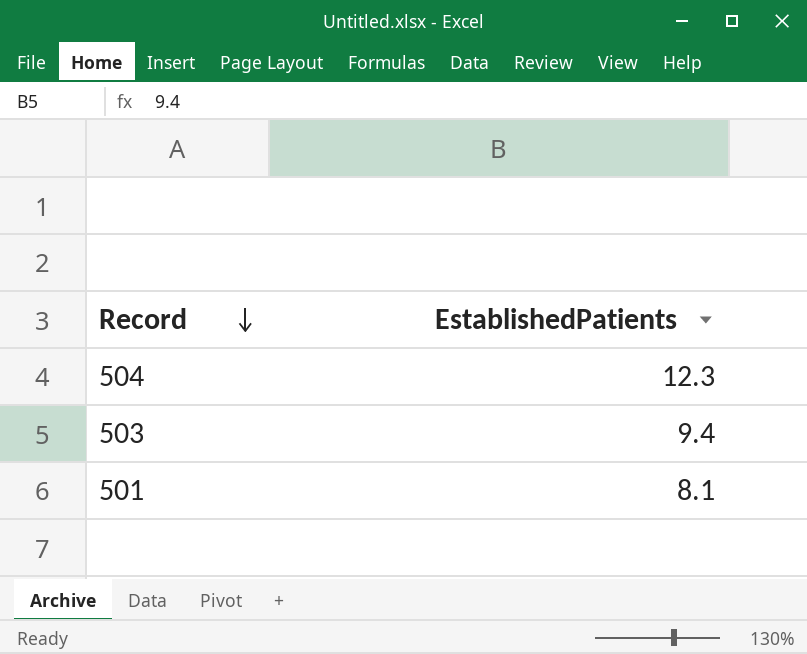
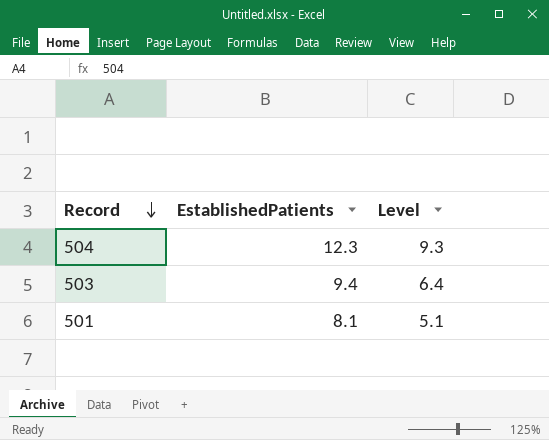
column Level | formula: none -> [EstablishedPatients] - 3

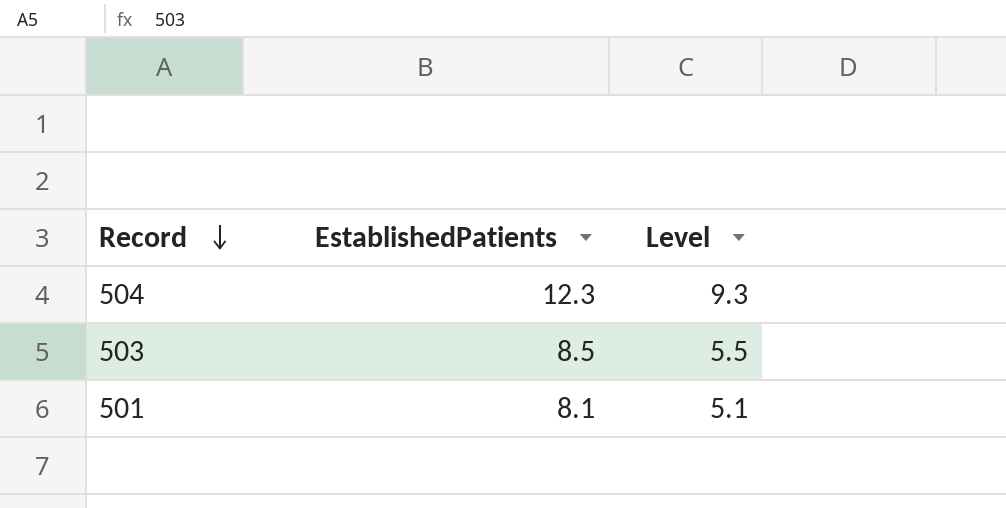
503 | EstablishedPatients: 9.4 -> 8.5
503 | Level: 6.4 -> 5.5

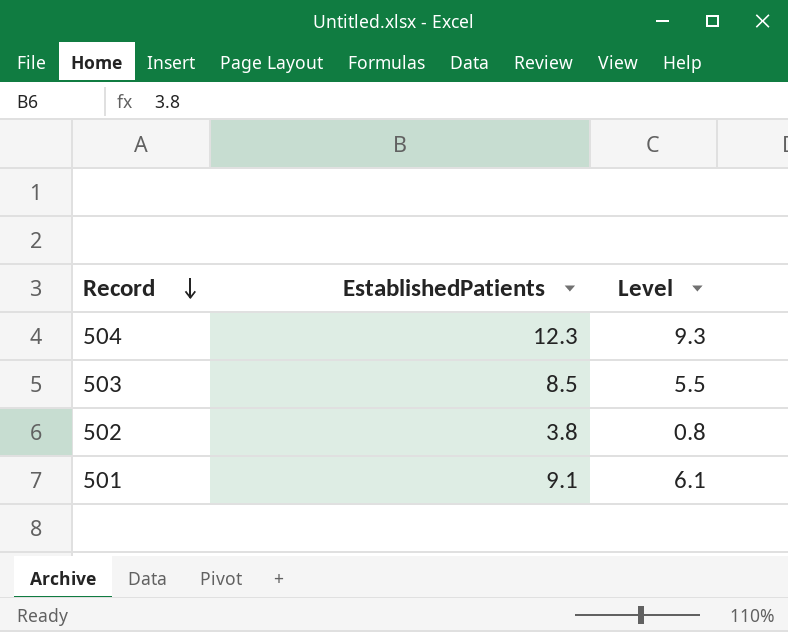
row 502: none -> 3.8 | 0.8
501 | EstablishedPatients: 8.1 -> 9.1
501 | Level: 5.1 -> 6.1

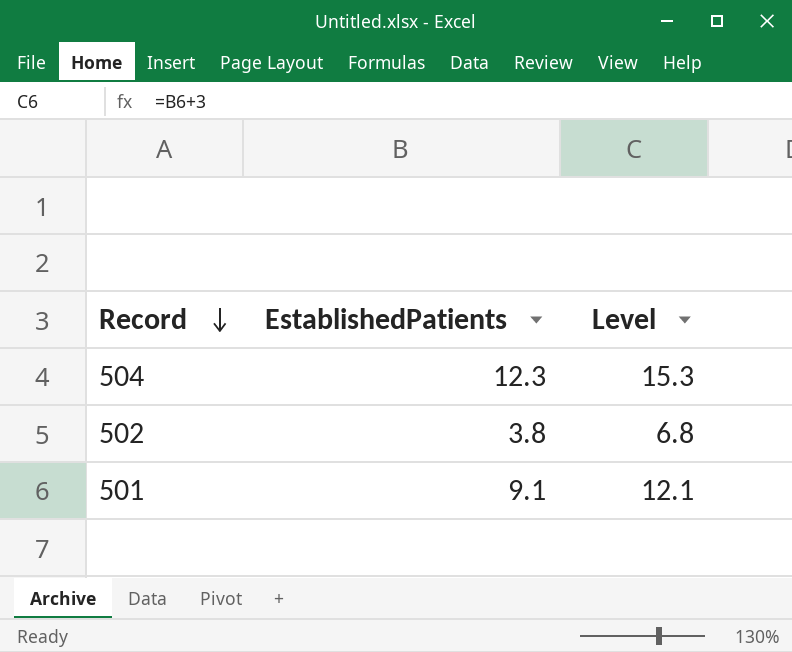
column Level | formula: [EstablishedPatients] - 3 -> [EstablishedPatients] + 3
row 503: 8.5 | 5.5 -> none

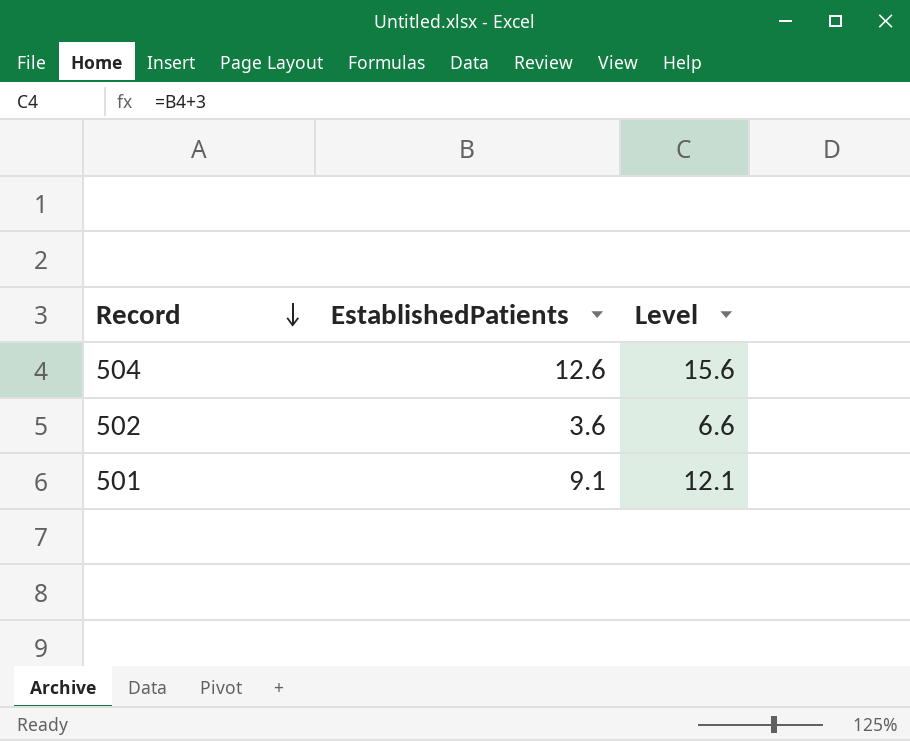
504 | EstablishedPatients: 12.3 -> 12.6
504 | Level: 15.3 -> 15.6
502 | EstablishedPatients: 3.8 -> 3.6
502 | Level: 6.8 -> 6.6

